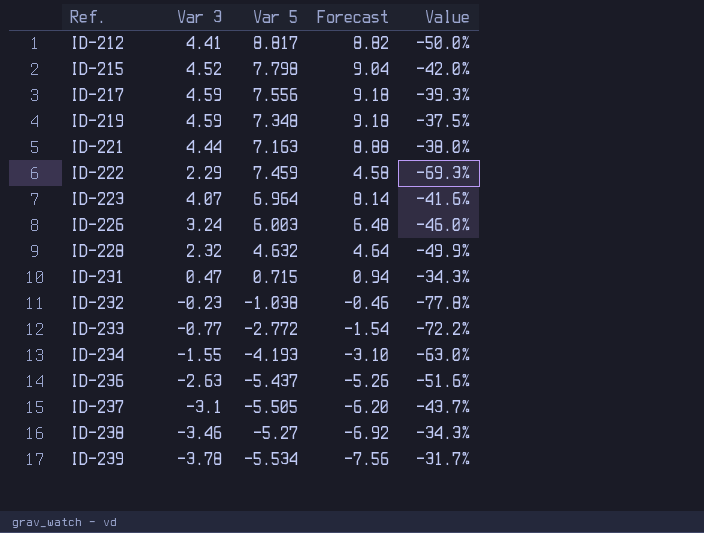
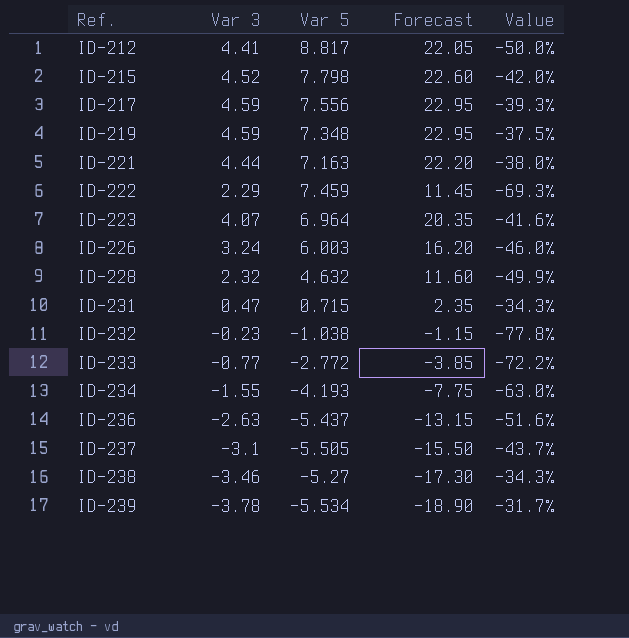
column Forecast | formula: [Var 3] * 2 -> [Var 3] * 5

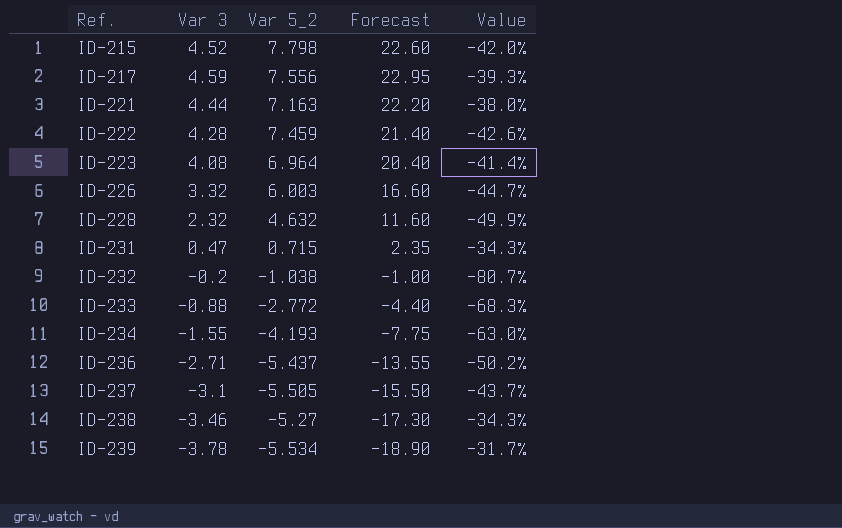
column name: Var 5 -> Var 5_2
row ID-212: 4.41 | 8.817 | 22.05 | -50.0% -> none
row ID-219: 4.59 | 7.348 | 22.95 | -37.5% -> none
ID-222 | Var 3: 2.29 -> 4.28
ID-222 | Forecast: 11.45 -> 21.40
ID-222 | Value: -69.3% -> -42.6%
ID-223 | Var 3: 4.07 -> 4.08
ID-223 | Forecast: 20.35 -> 20.40
ID-223 | Value: -41.6% -> -41.4%
ID-226 | Var 3: 3.24 -> 3.32
ID-226 | Forecast: 16.20 -> 16.60
ID-226 | Value: -46.0% -> -44.7%
ID-232 | Var 3: -0.23 -> -0.2
ID-232 | Forecast: -1.15 -> -1.00
ID-232 | Value: -77.8% -> -80.7%
ID-233 | Var 3: -0.77 -> -0.88
ID-233 | Forecast: -3.85 -> -4.40
ID-233 | Value: -72.2% -> -68.3%
ID-236 | Var 3: -2.63 -> -2.71
ID-236 | Forecast: -13.15 -> -13.55
ID-236 | Value: -51.6% -> -50.2%

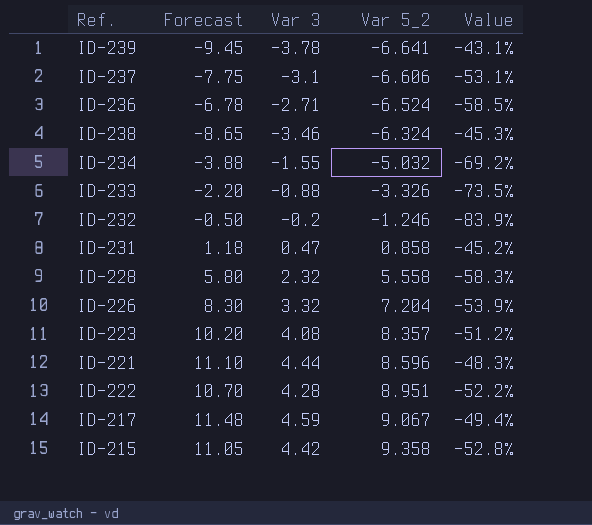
row order: Ref. ascending -> Var 5_2 ascending
column Forecast | formula: [Var 3] * 5 -> [Var 3] * 2.5
column Forecast | position: 4 -> 2
ID-239 | Var 5_2: -5.534 -> -6.641
ID-239 | Value: -31.7% -> -43.1%
ID-237 | Var 5_2: -5.505 -> -6.606
ID-237 | Value: -43.7% -> -53.1%
ID-236 | Var 5_2: -5.437 -> -6.524
ID-236 | Value: -50.2% -> -58.5%
ID-238 | Var 5_2: -5.27 -> -6.324
ID-238 | Value: -34.3% -> -45.3%
ID-234 | Var 5_2: -4.193 -> -5.032
ID-234 | Value: -63.0% -> -69.2%
ID-233 | Var 5_2: -2.772 -> -3.326
ID-233 | Value: -68.3% -> -73.5%
ID-232 | Var 5_2: -1.038 -> -1.246
ID-232 | Value: -80.7% -> -83.9%
ID-231 | Var 5_2: 0.715 -> 0.858
ID-231 | Value: -34.3% -> -45.2%
ID-228 | Var 5_2: 4.632 -> 5.558
ID-228 | Value: -49.9% -> -58.3%
ID-226 | Var 5_2: 6.003 -> 7.204
ID-226 | Value: -44.7% -> -53.9%
ID-223 | Var 5_2: 6.964 -> 8.357
ID-223 | Value: -41.4% -> -51.2%
ID-221 | Var 5_2: 7.163 -> 8.596
ID-221 | Value: -38.0% -> -48.3%
ID-222 | Var 5_2: 7.459 -> 8.951
ID-222 | Value: -42.6% -> -52.2%
ID-217 | Var 5_2: 7.556 -> 9.067
ID-217 | Value: -39.3% -> -49.4%
ID-215 | Var 3: 4.52 -> 4.42
ID-215 | Var 5_2: 7.798 -> 9.358
ID-215 | Value: -42.0% -> -52.8%

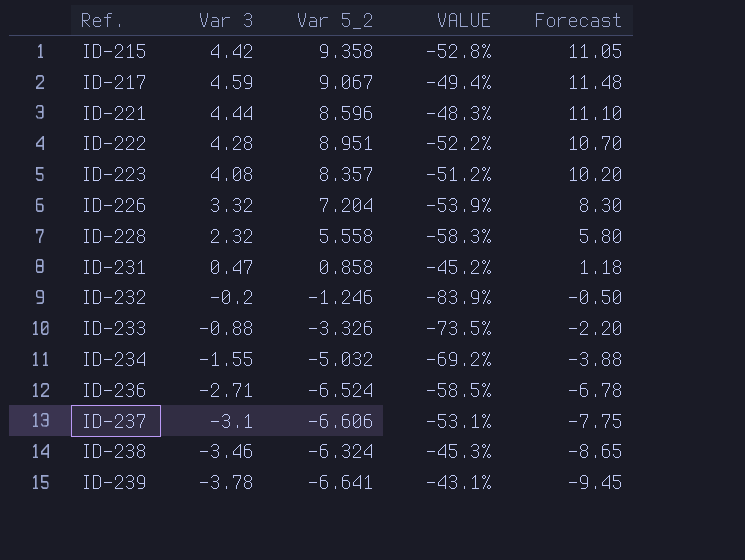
row order: Var 5_2 ascending -> Ref. ascending
column name: Value -> VALUE
column Forecast | position: 2 -> 5

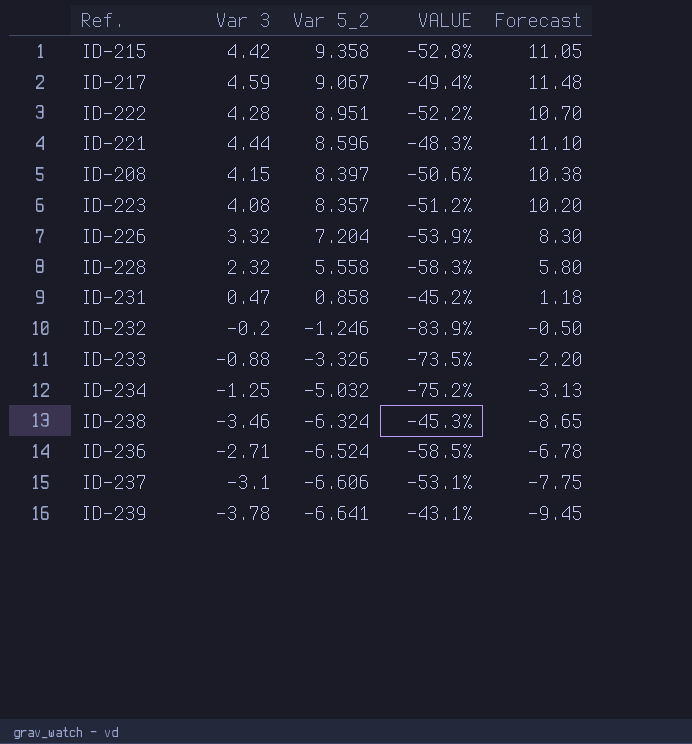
row order: Ref. ascending -> Var 5_2 descending
row ID-208: none -> 4.15 | 8.397 | -50.6% | 10.38
ID-234 | Var 3: -1.55 -> -1.25
ID-234 | VALUE: -69.2% -> -75.2%
ID-234 | Forecast: -3.88 -> -3.13

